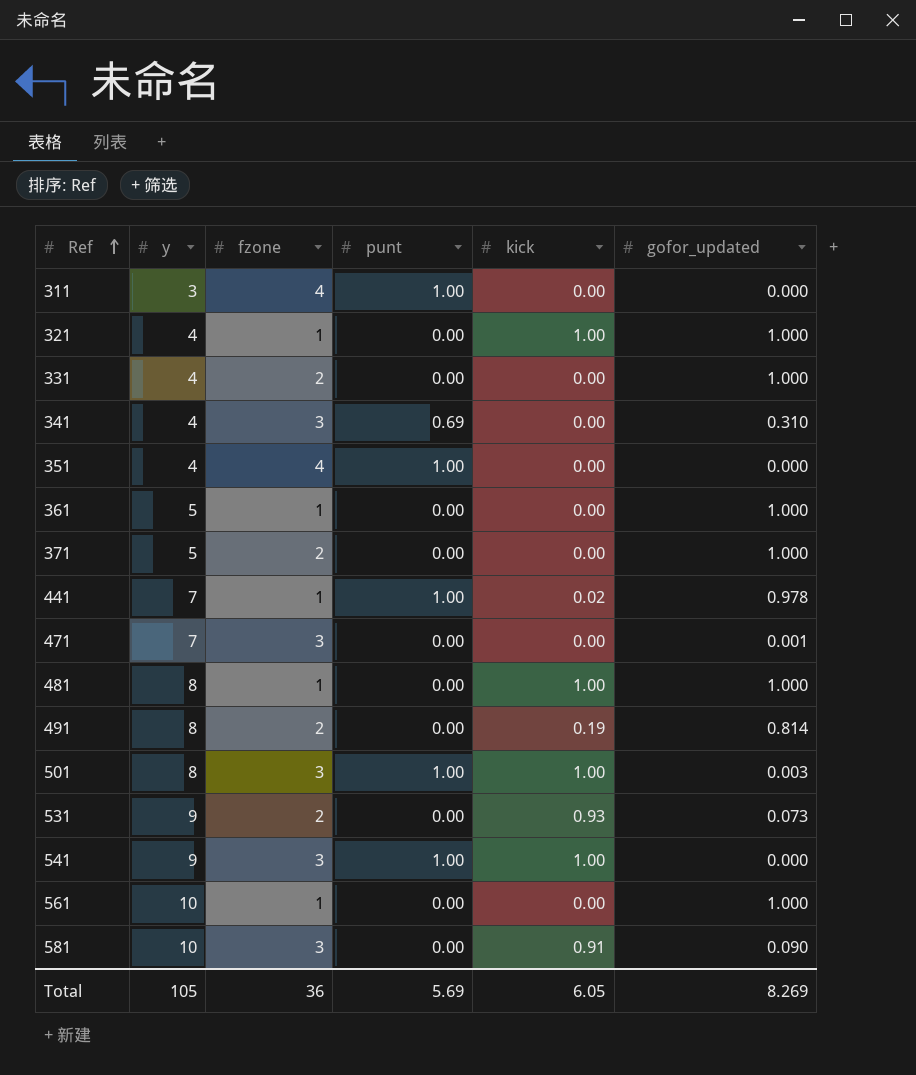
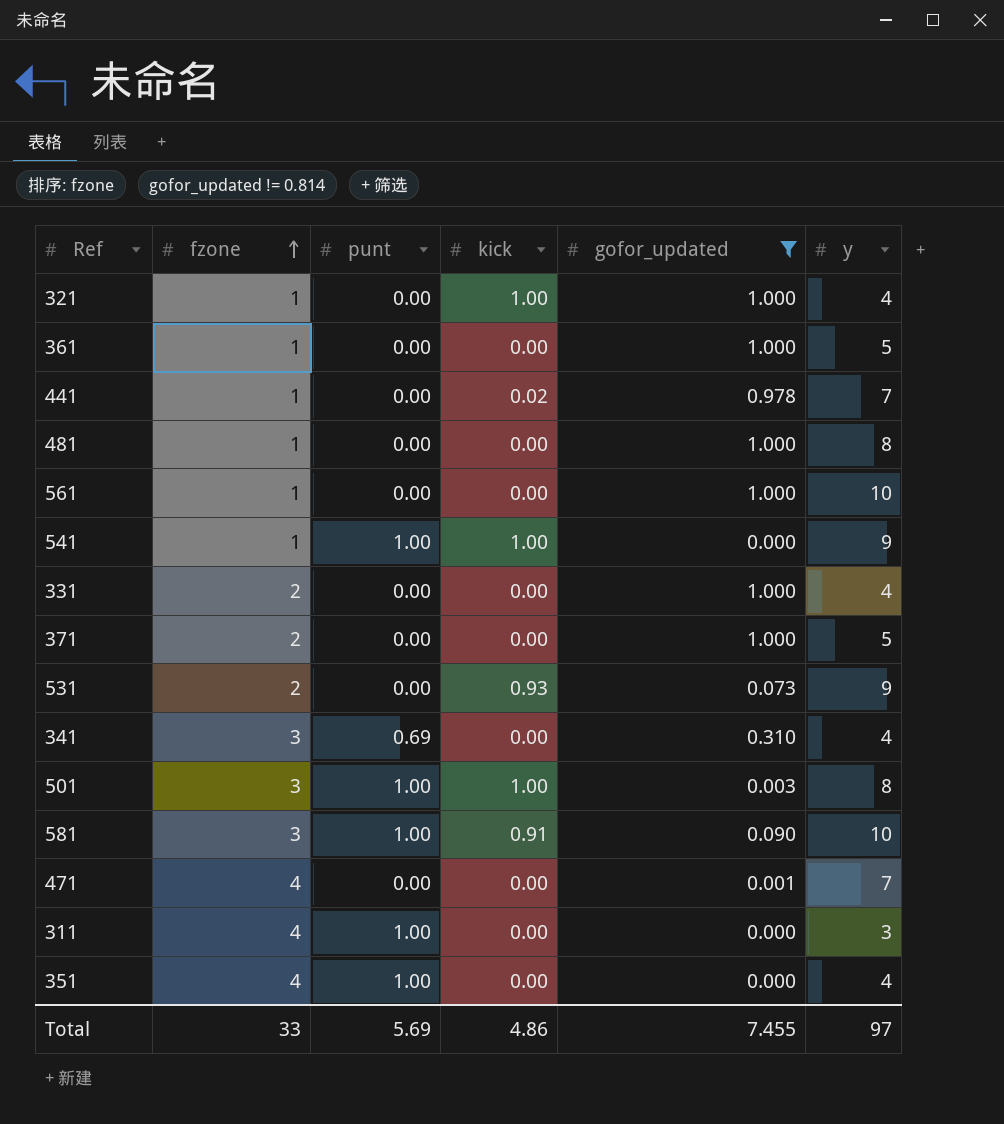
filter: none -> gofor_updated != 0.814
row order: Ref ascending -> fzone ascending
column y | position: 2 -> 6
441 | punt: 1.00 -> 0.00
481 | kick: 1.00 -> 0.00
541 | fzone: 3 -> 1
581 | punt: 0.00 -> 1.00
471 | fzone: 3 -> 4
Total | fzone: 36 -> 33
Total | kick: 6.05 -> 4.86
Total | gofor_updated: 8.269 -> 7.455
Total | y: 105 -> 97

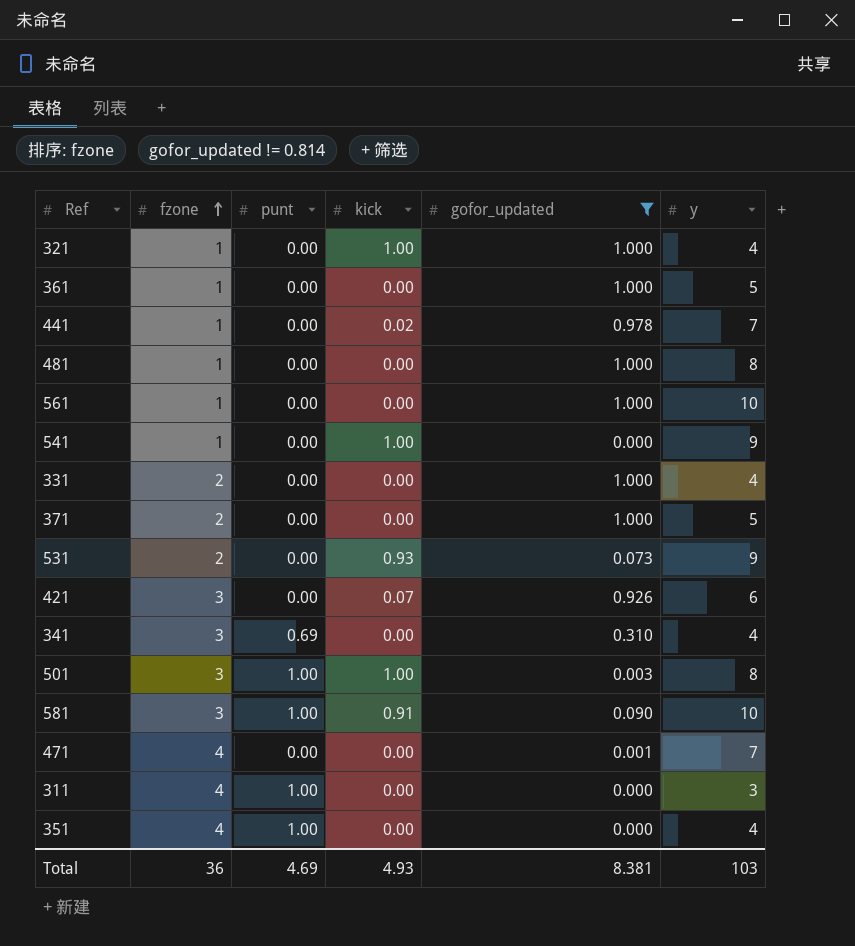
541 | punt: 1.00 -> 0.00
row 421: none -> 3 | 0.00 | 0.07 | 0.926 | 6
Total | fzone: 33 -> 36
Total | punt: 5.69 -> 4.69
Total | kick: 4.86 -> 4.93
Total | gofor_updated: 7.455 -> 8.381
Total | y: 97 -> 103

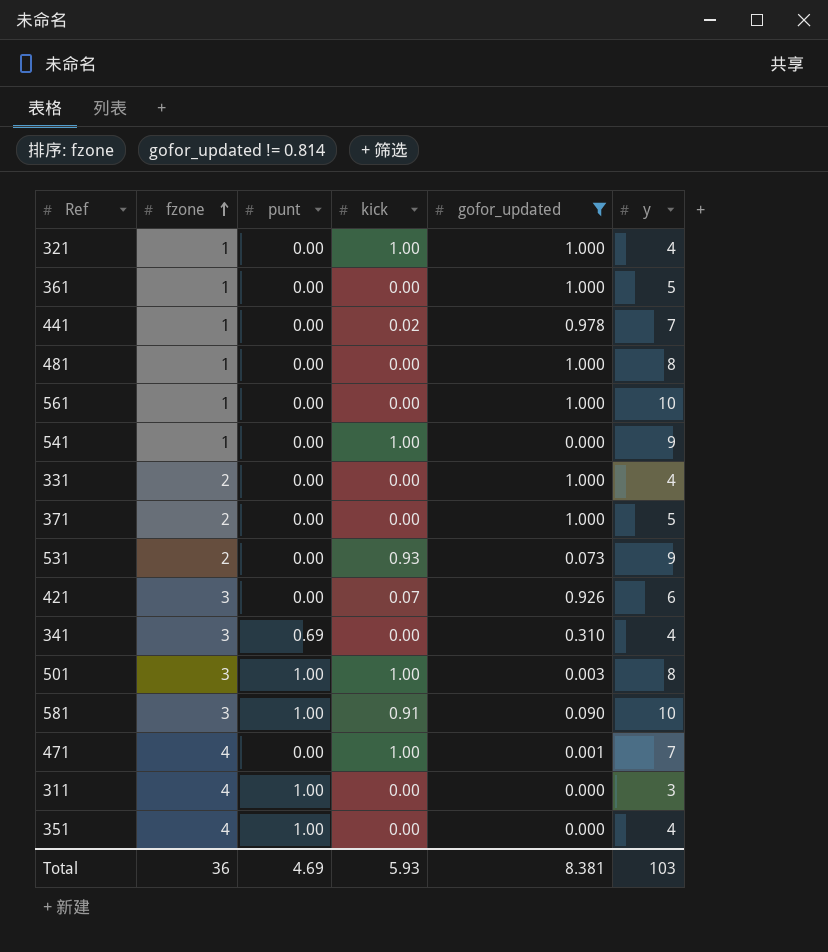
471 | kick: 0.00 -> 1.00
Total | kick: 4.93 -> 5.93

